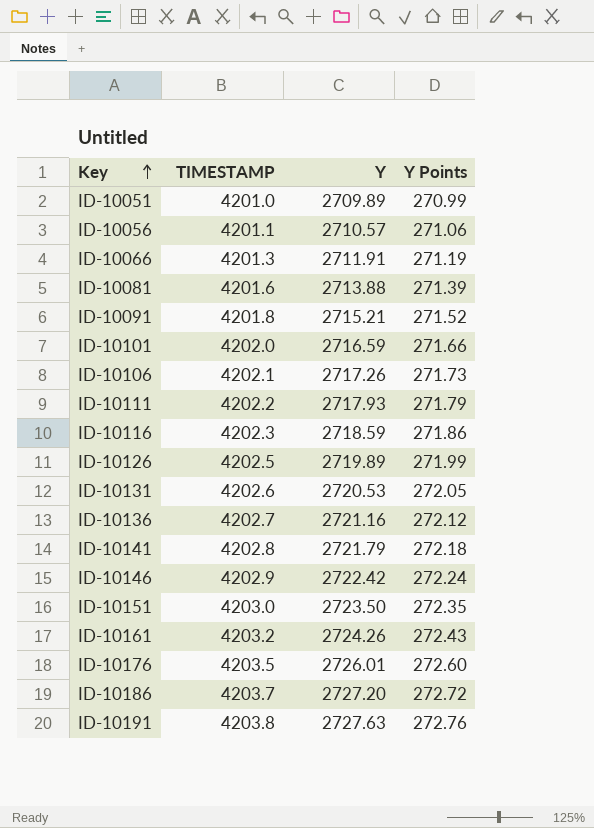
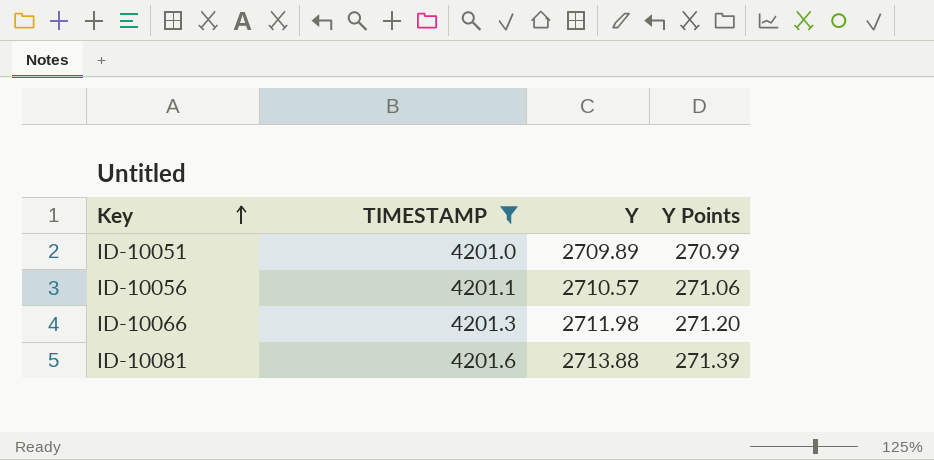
filter: none -> TIMESTAMP <= 4201.6
ID-10066 | Y: 2711.91 -> 2711.98
ID-10066 | Y Points: 271.19 -> 271.20

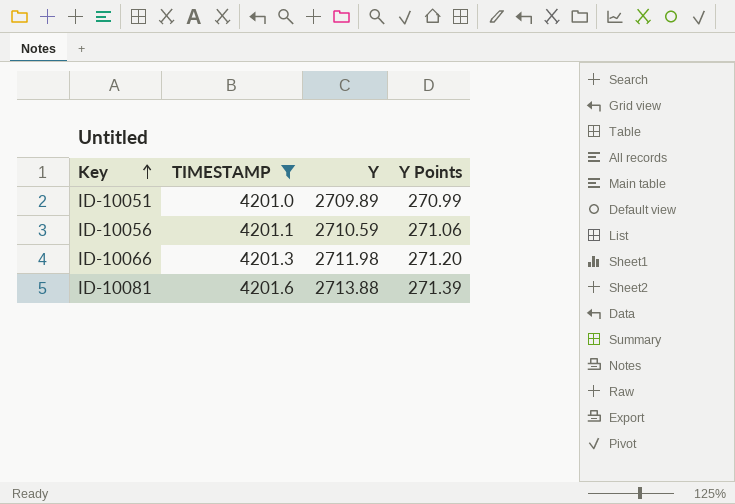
ID-10056 | Y: 2710.57 -> 2710.59

